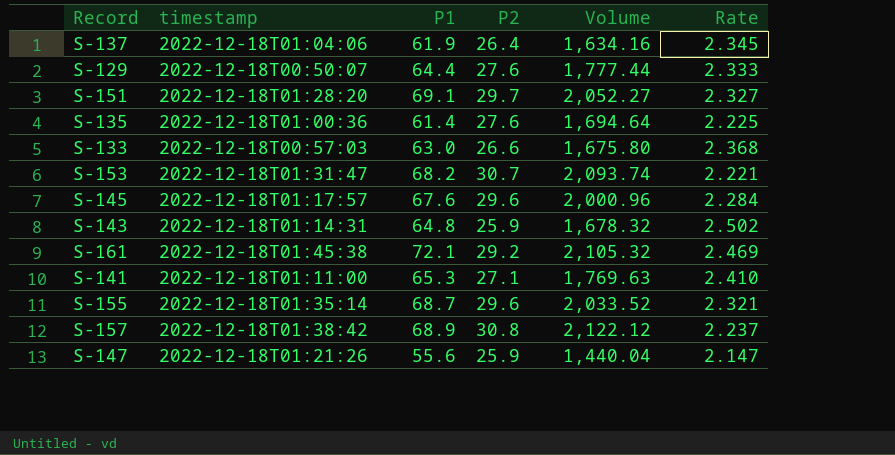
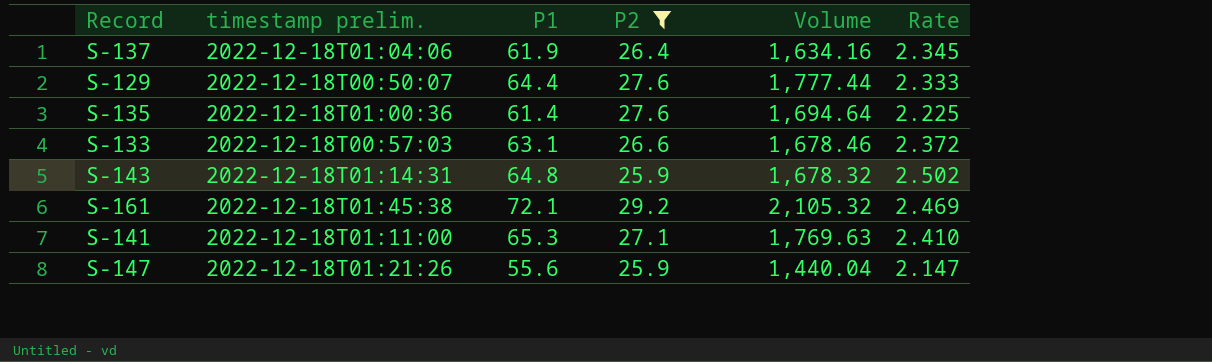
filter: none -> P2 <= 29.2
column name: timestamp -> timestamp prelim.
S-133 | P1: 63.0 -> 63.1
S-133 | Volume: 1,675.80 -> 1,678.46
S-133 | Rate: 2.368 -> 2.372

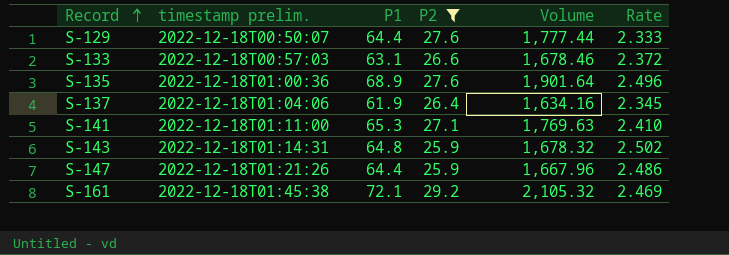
row order: none -> Record ascending
S-135 | P1: 61.4 -> 68.9
S-135 | Volume: 1,694.64 -> 1,901.64
S-135 | Rate: 2.225 -> 2.496
S-147 | P1: 55.6 -> 64.4
S-147 | Volume: 1,440.04 -> 1,667.96
S-147 | Rate: 2.147 -> 2.486

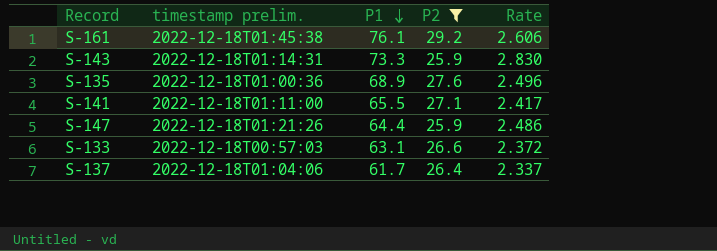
row order: Record ascending -> P1 descending
column Volume | formula: [P1] * [P2] -> none
row S-129: 2022-12-18T00:50:07 | 64.4 | 27.6 | 1,777.44 | 2.333 -> none
S-161 | P1: 72.1 -> 76.1
S-161 | Rate: 2.469 -> 2.606
S-143 | P1: 64.8 -> 73.3
S-143 | Rate: 2.502 -> 2.830
S-141 | P1: 65.3 -> 65.5
S-141 | Rate: 2.410 -> 2.417
S-137 | P1: 61.9 -> 61.7
S-137 | Rate: 2.345 -> 2.337

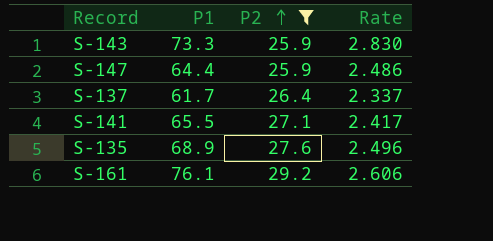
row order: P1 descending -> P2 ascending
column timestamp prelim. | position: 2 -> none
row S-133: 2022-12-18T00:57:03 | 63.1 | 26.6 | 2.372 -> none

